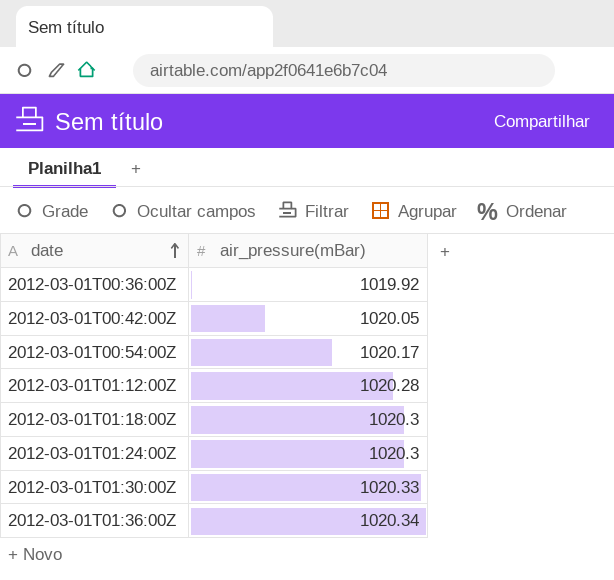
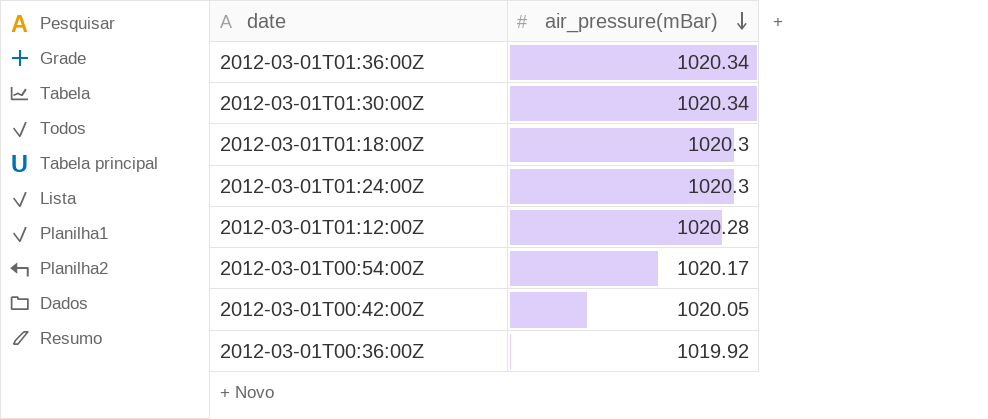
row order: date ascending -> air_pressure(mBar) descending
2012-03-01T01:30:00Z | air_pressure(mBar): 1020.33 -> 1020.34

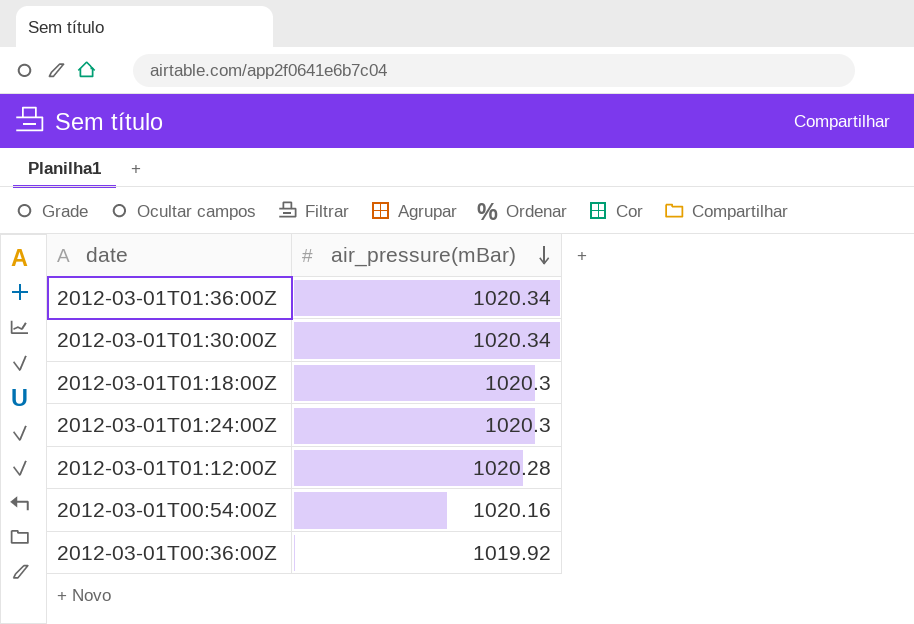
row 2012-03-01T00:42:00Z: 1020.05 -> none
2012-03-01T00:54:00Z | air_pressure(mBar): 1020.17 -> 1020.16

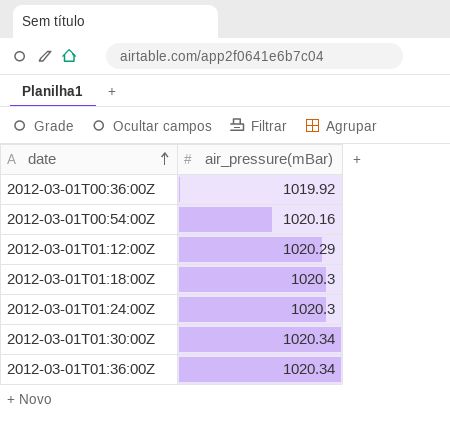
row order: air_pressure(mBar) descending -> date ascending
2012-03-01T01:12:00Z | air_pressure(mBar): 1020.28 -> 1020.29

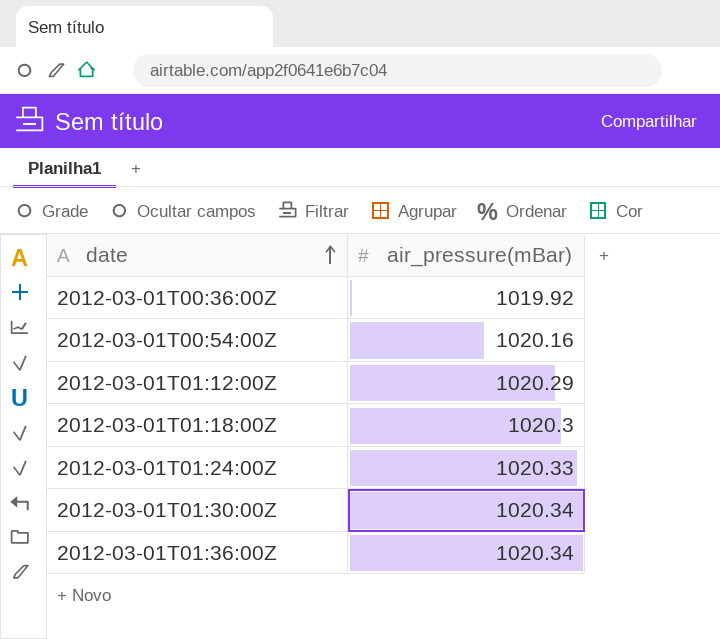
2012-03-01T01:24:00Z | air_pressure(mBar): 1020.3 -> 1020.33

